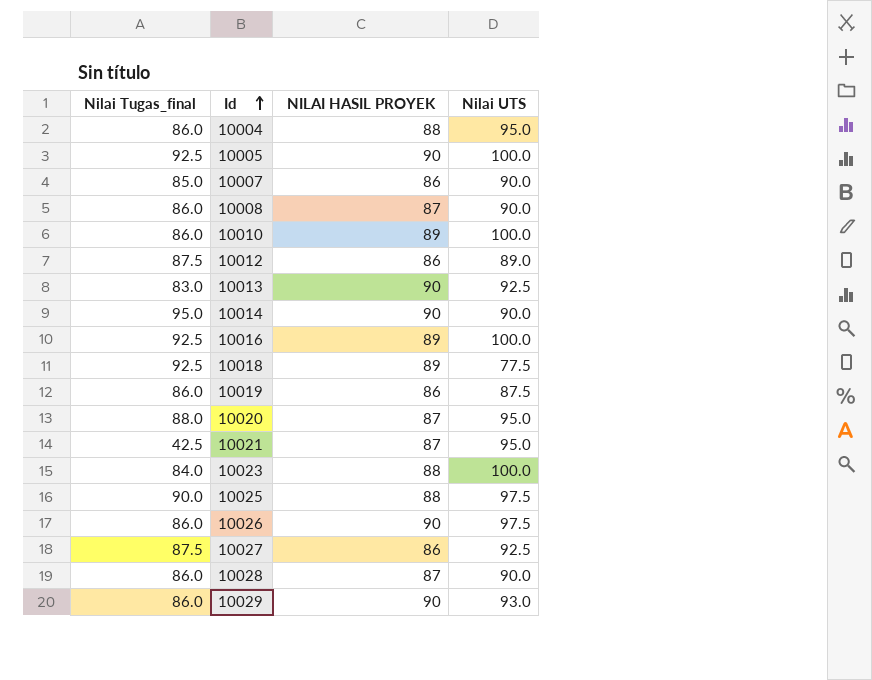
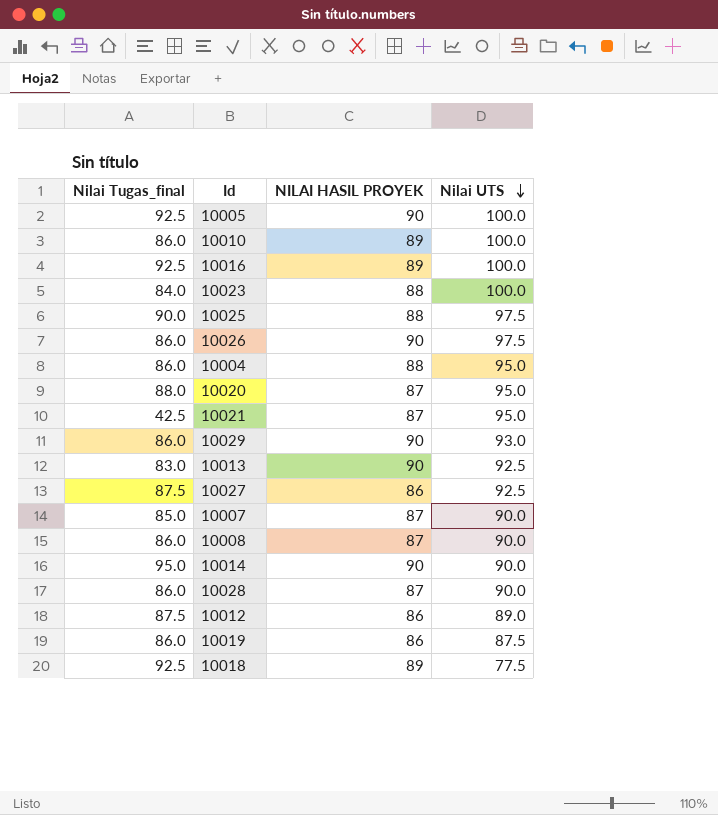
row order: Id ascending -> Nilai UTS descending
10007 | NILAI HASIL PROYEK: 86 -> 87

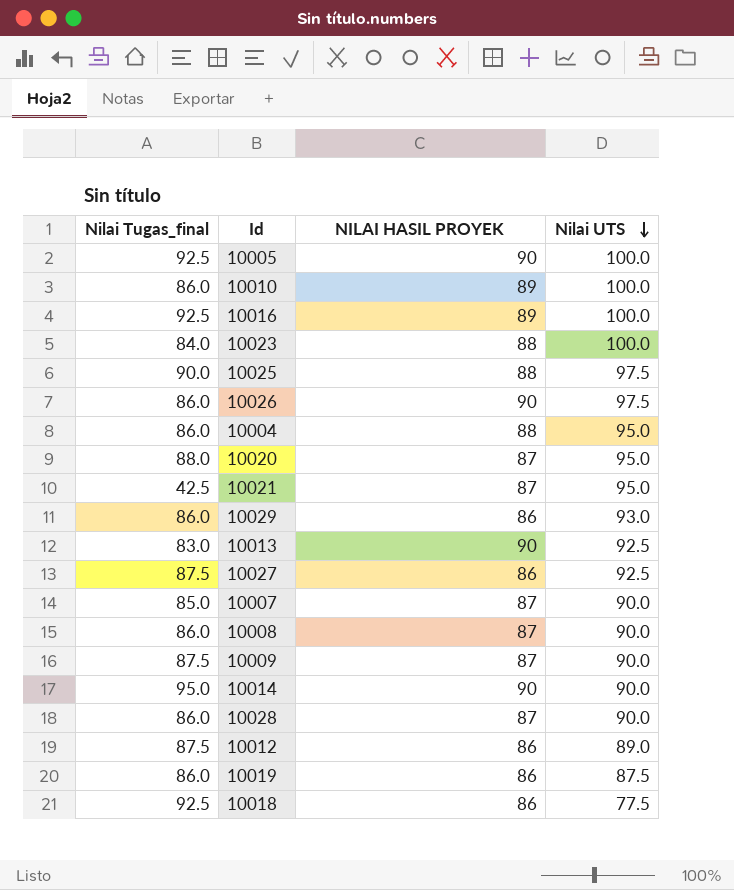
10029 | NILAI HASIL PROYEK: 90 -> 86
row 10009: none -> 87.5 | 87 | 90.0
10018 | NILAI HASIL PROYEK: 89 -> 86

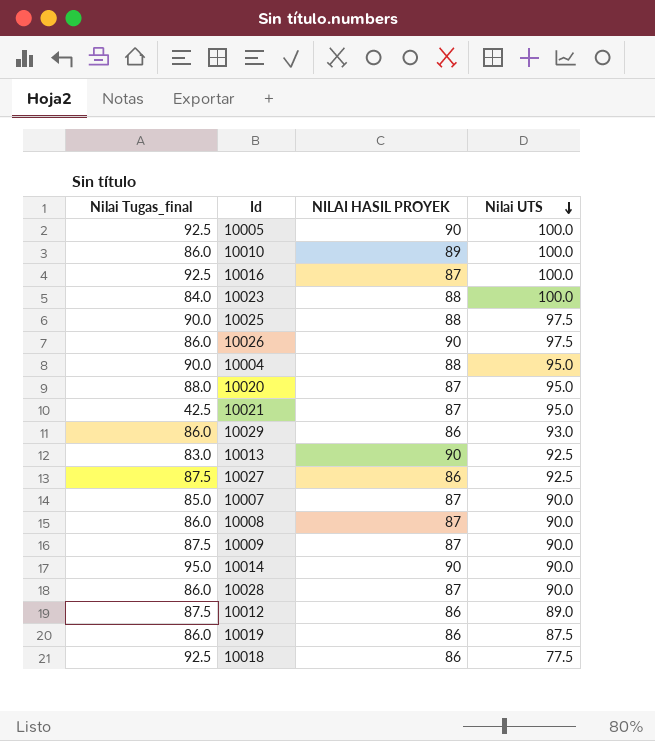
10016 | NILAI HASIL PROYEK: 89 -> 87
10004 | Nilai Tugas_final: 86.0 -> 90.0

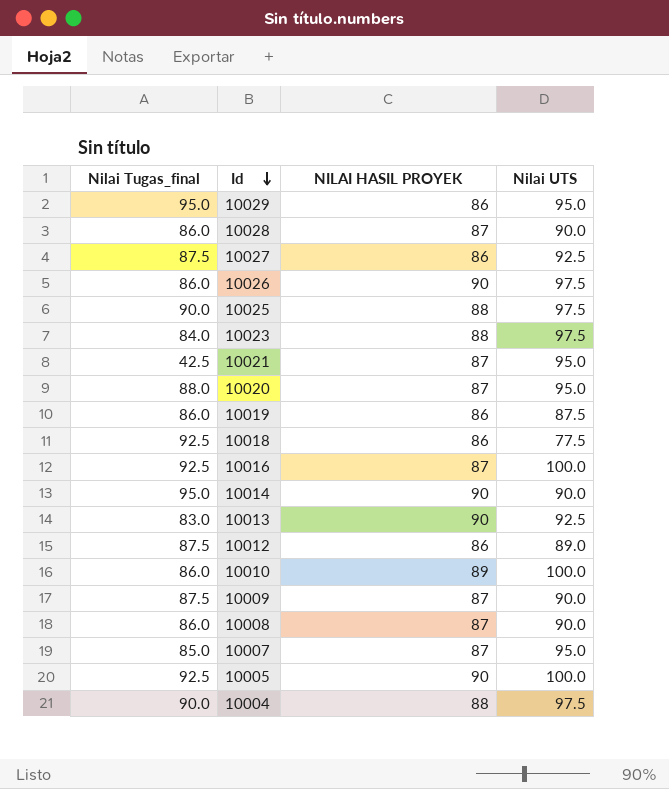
row order: Nilai UTS descending -> Id descending
10029 | Nilai Tugas_final: 86.0 -> 95.0
10029 | Nilai UTS: 93.0 -> 95.0
10023 | Nilai UTS: 100.0 -> 97.5
10007 | Nilai UTS: 90.0 -> 95.0
10004 | Nilai UTS: 95.0 -> 97.5

